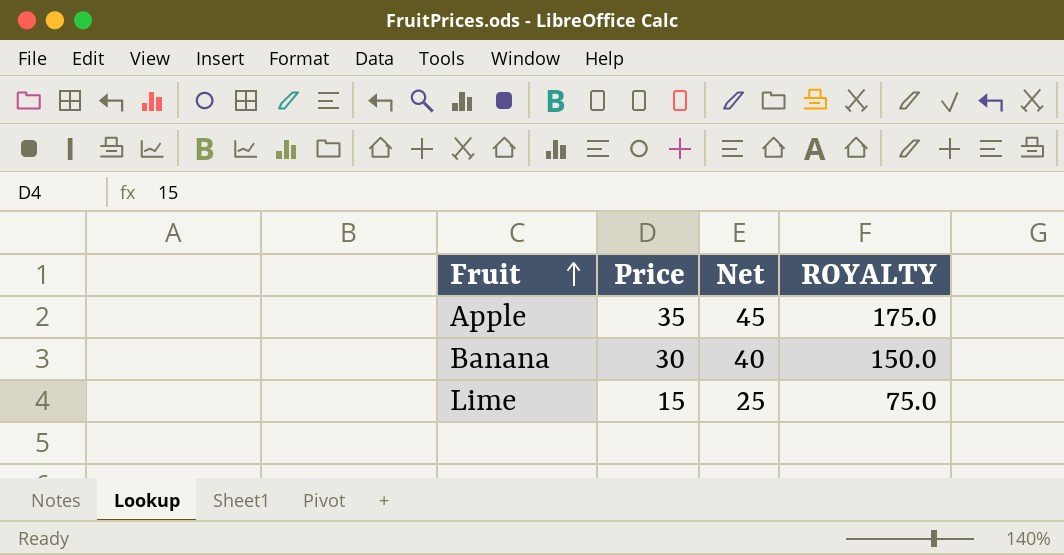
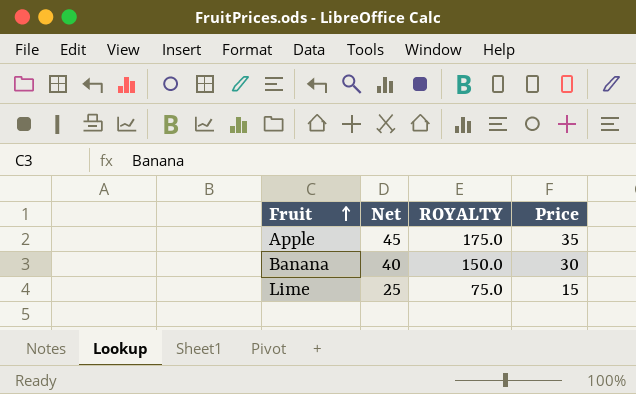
column Price | position: 2 -> 4

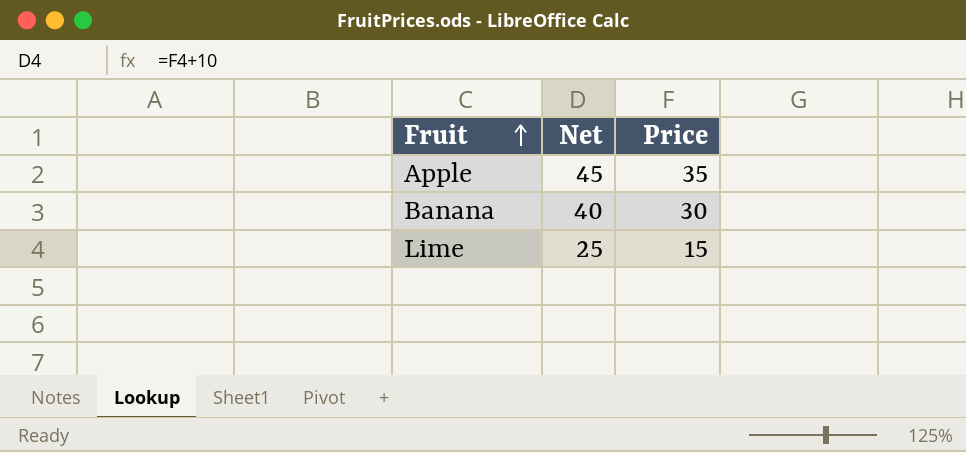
column ROYALTY | formula: [Price] * 5 -> none

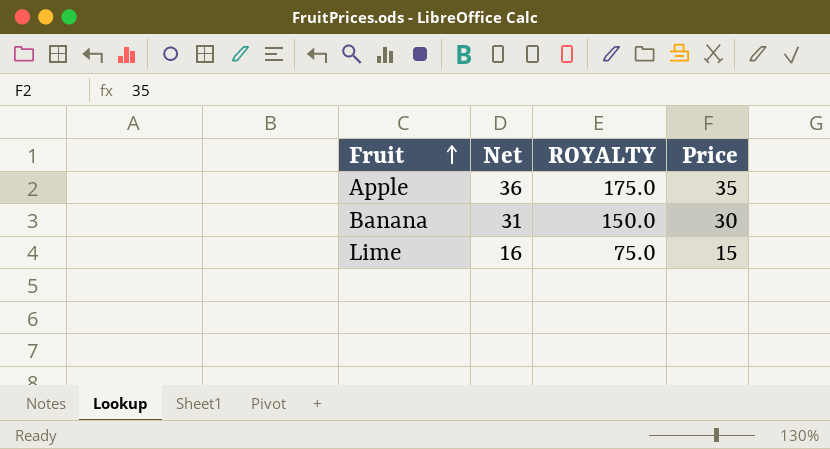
column Net | formula: [Price] + 10 -> [Price] + 1
column ROYALTY | formula: none -> [Price] * 5

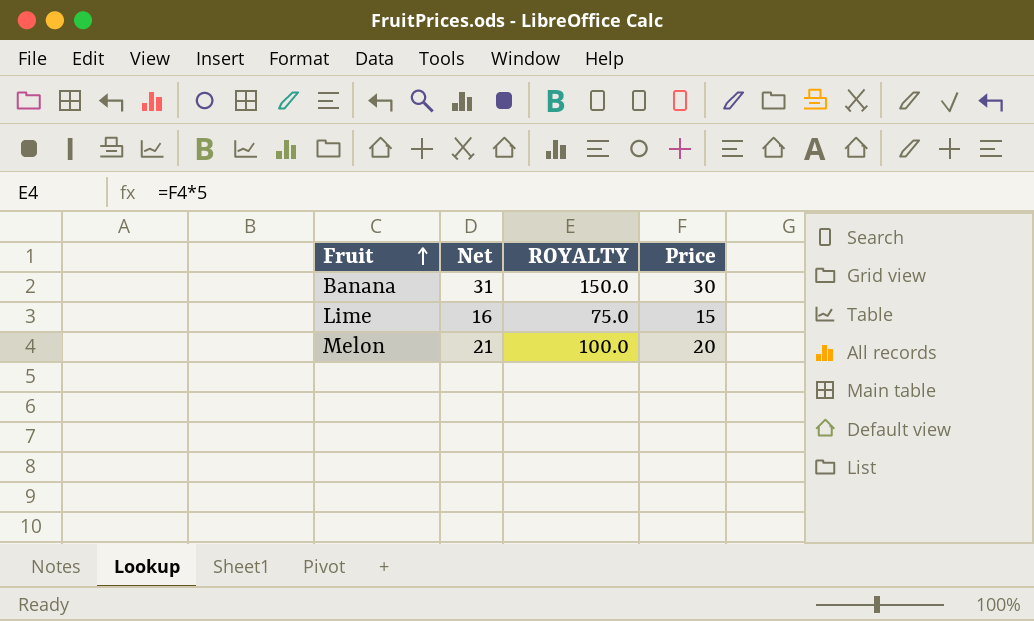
row Apple: 36 | 175.0 | 35 -> none
row Melon: none -> 21 | 100.0 | 20

